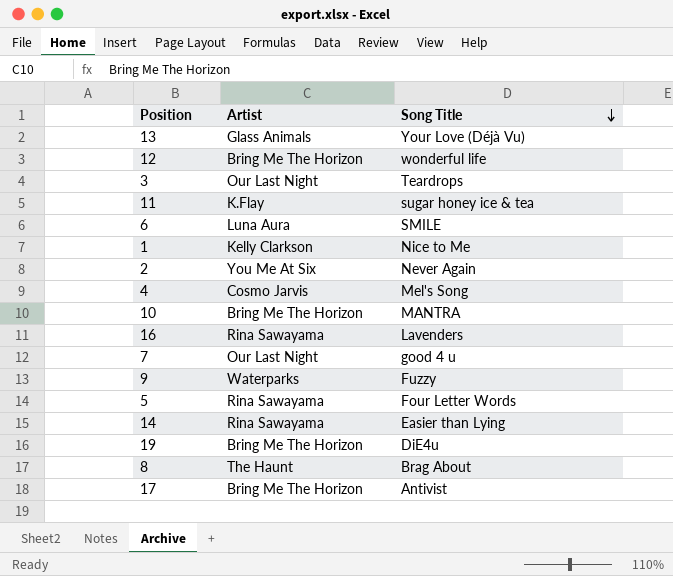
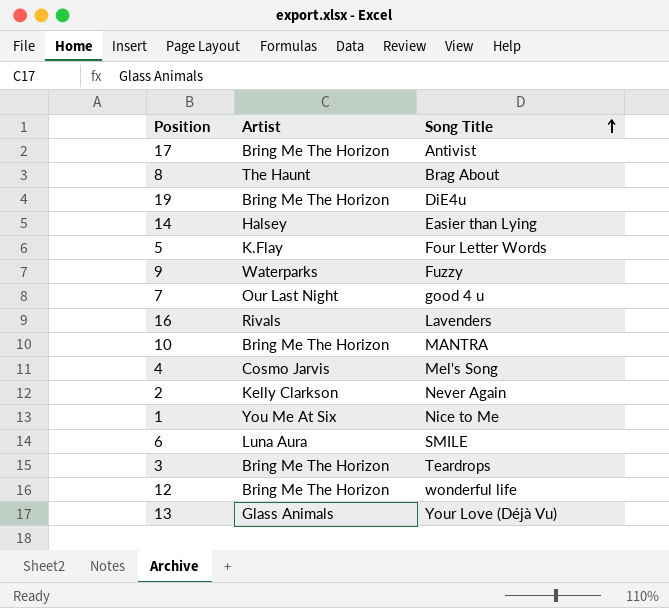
row order: Song Title descending -> Song Title ascending
row 11: K.Flay | sugar honey ice & tea -> none
14 | Artist: Rina Sawayama -> Halsey
5 | Artist: Rina Sawayama -> K.Flay
16 | Artist: Rina Sawayama -> Rivals
2 | Artist: You Me At Six -> Kelly Clarkson
1 | Artist: Kelly Clarkson -> You Me At Six
3 | Artist: Our Last Night -> Bring Me The Horizon

